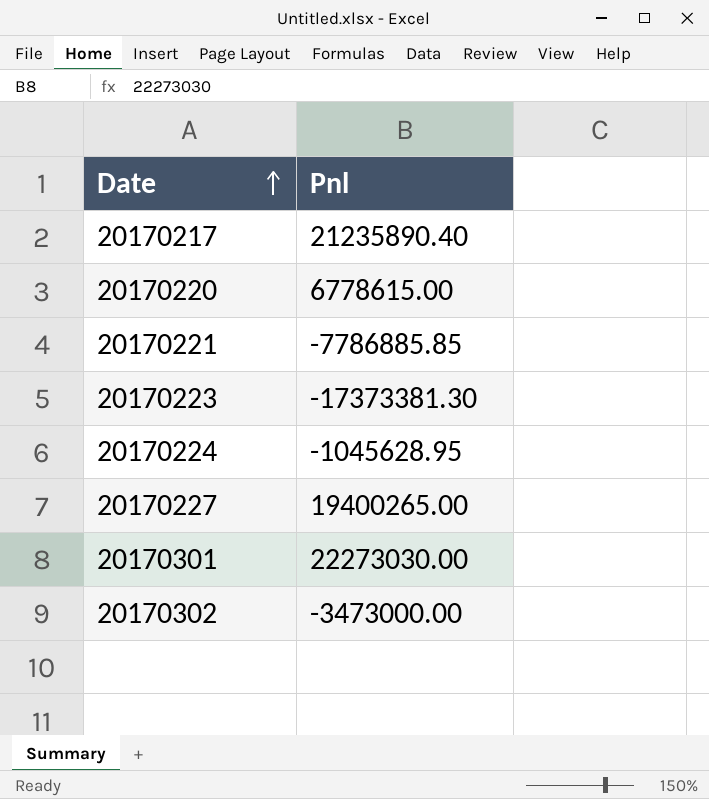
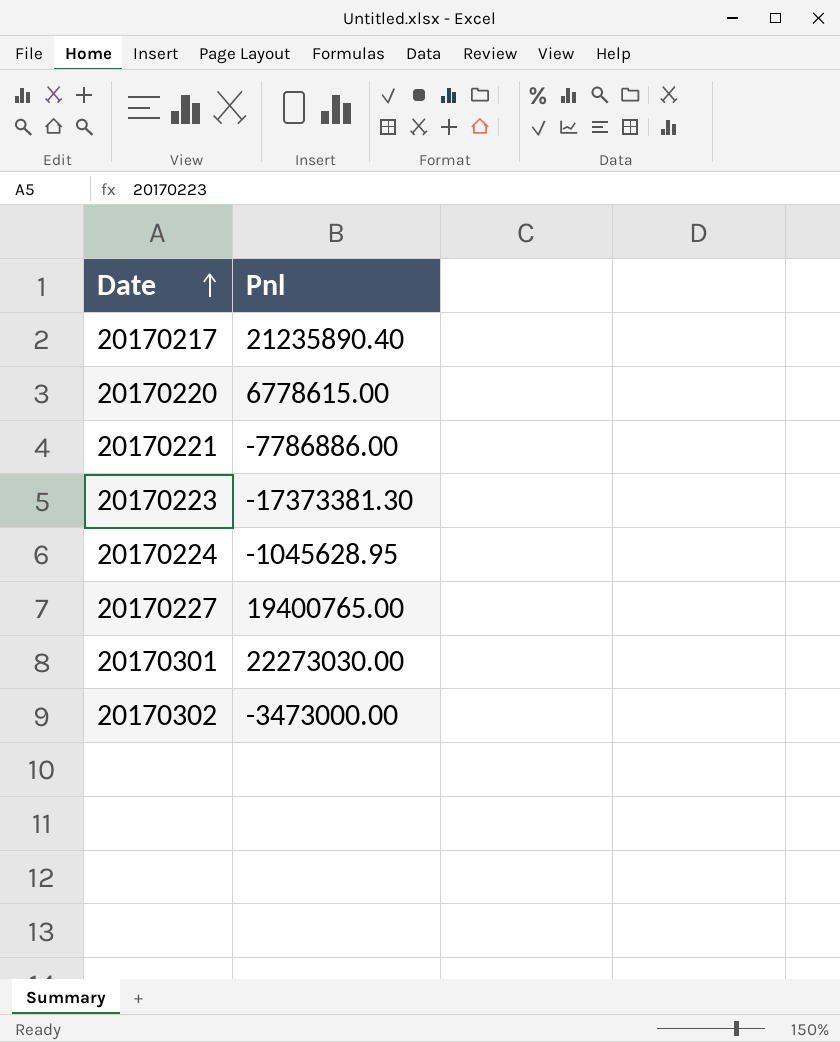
20170221 | Pnl: -7786885.85 -> -7786886.00
20170227 | Pnl: 19400265.00 -> 19400765.00

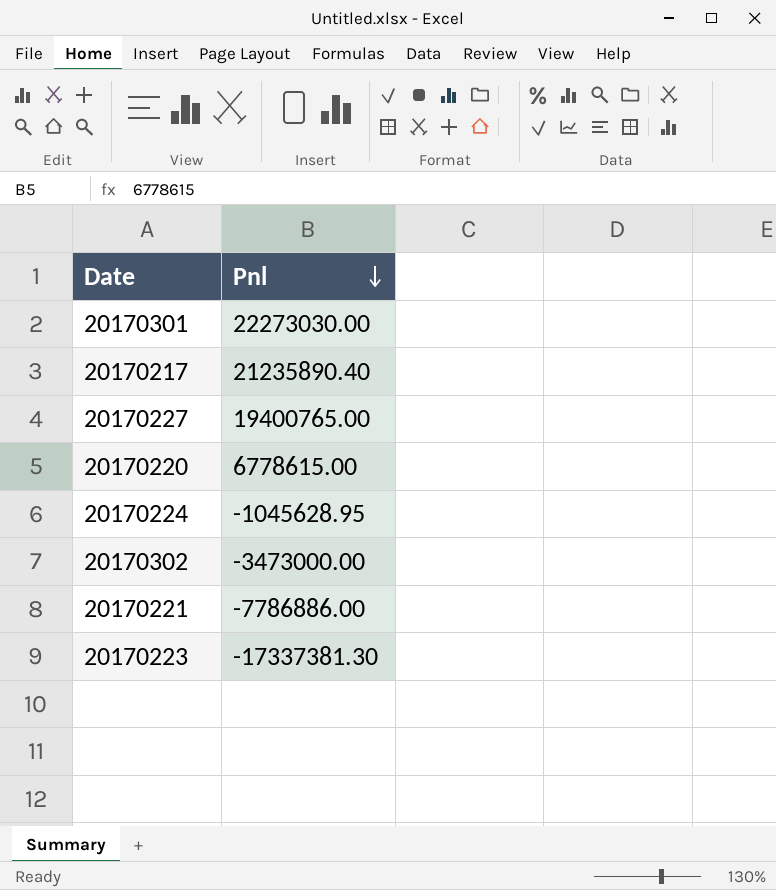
row order: Date ascending -> Pnl descending
20170223 | Pnl: -17373381.30 -> -17337381.30

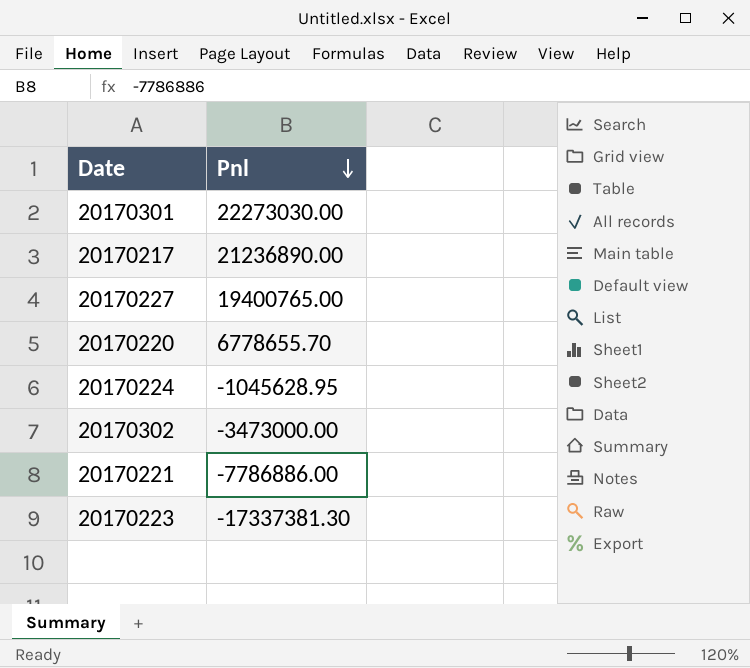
20170217 | Pnl: 21235890.40 -> 21236890.00
20170220 | Pnl: 6778615.00 -> 6778655.70

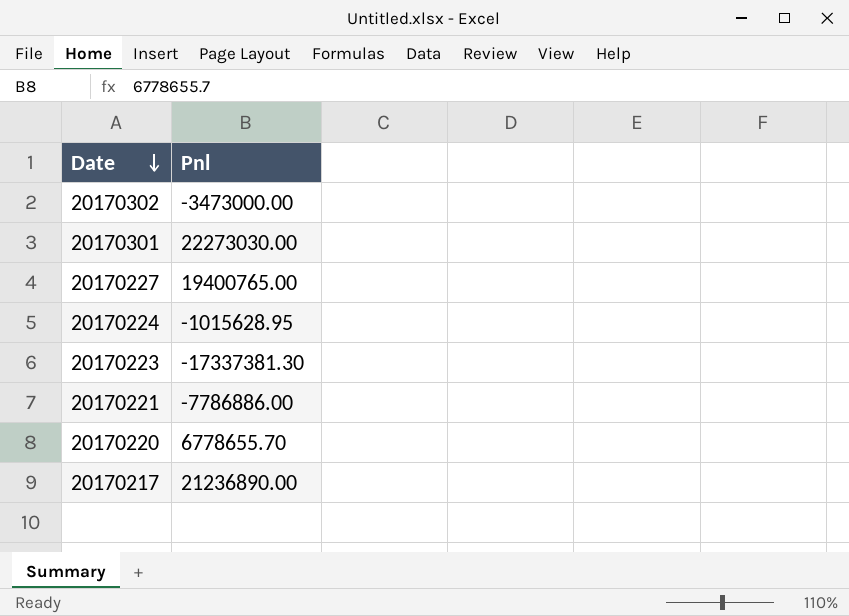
row order: Pnl descending -> Date descending
20170224 | Pnl: -1045628.95 -> -1015628.95

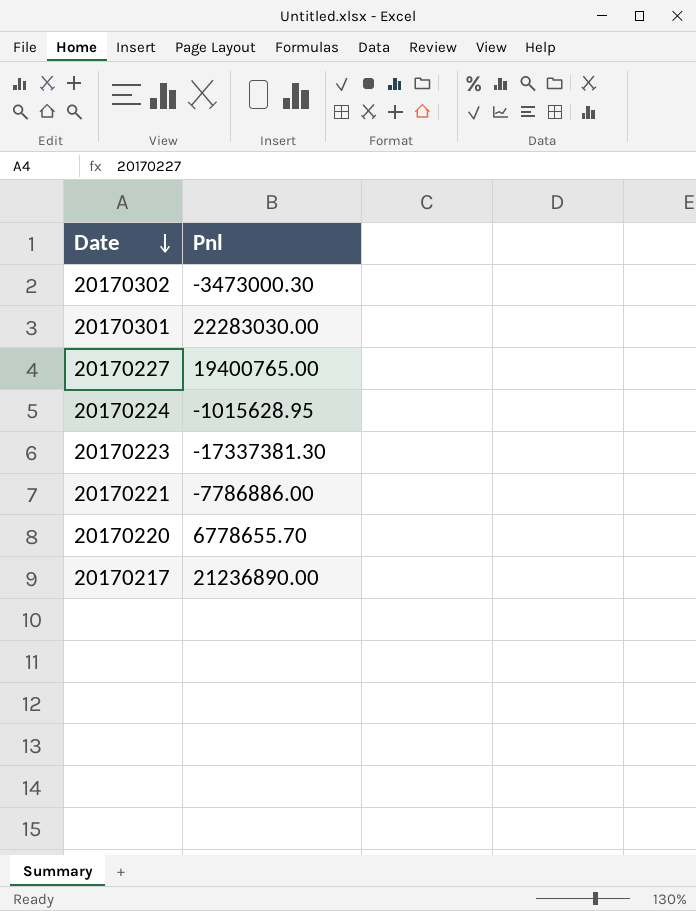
20170302 | Pnl: -3473000.00 -> -3473000.30
20170301 | Pnl: 22273030.00 -> 22283030.00

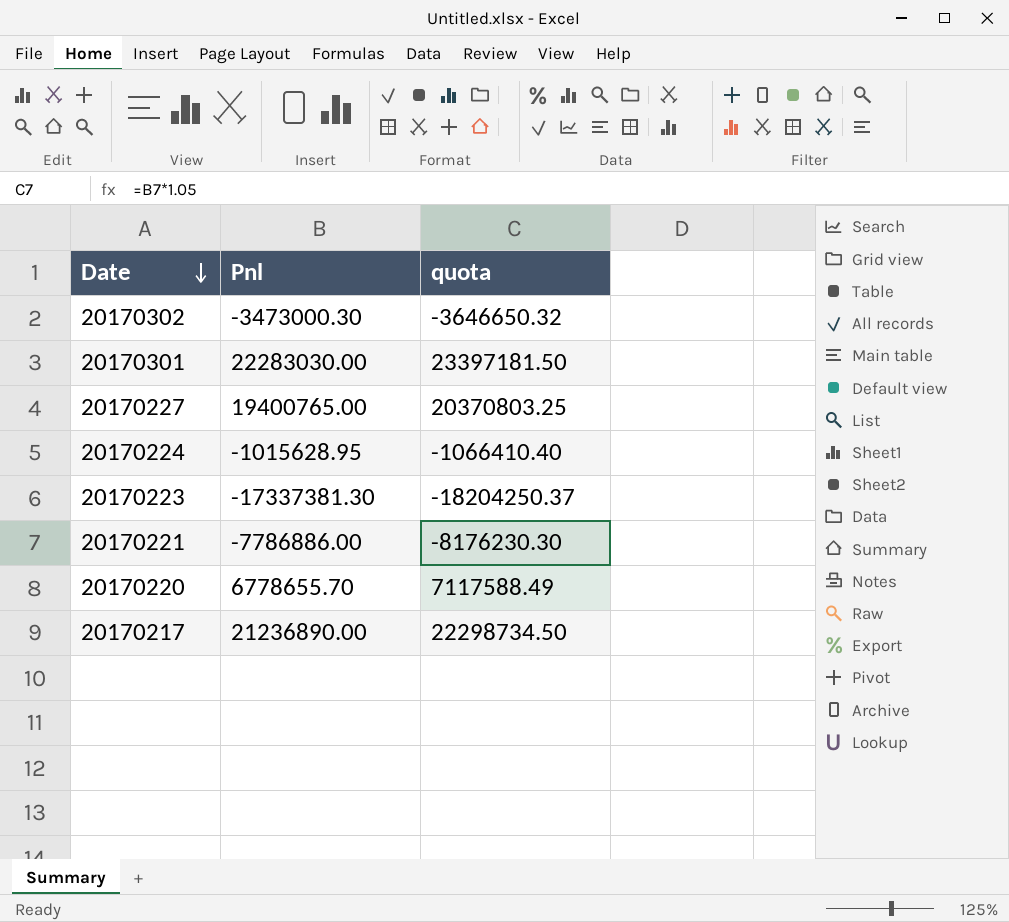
column quota | formula: none -> [Pnl] * 1.05

